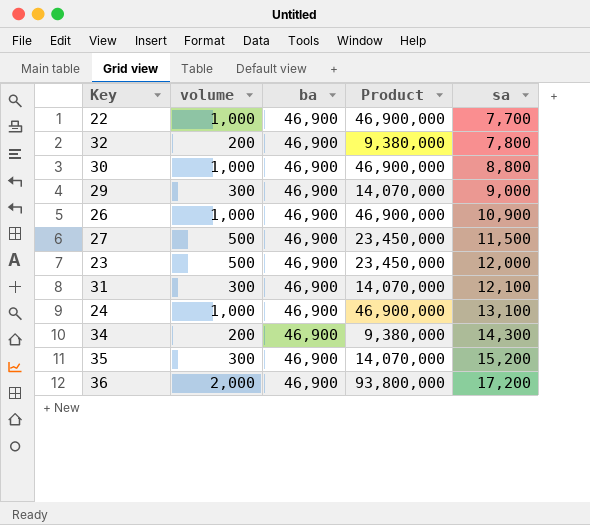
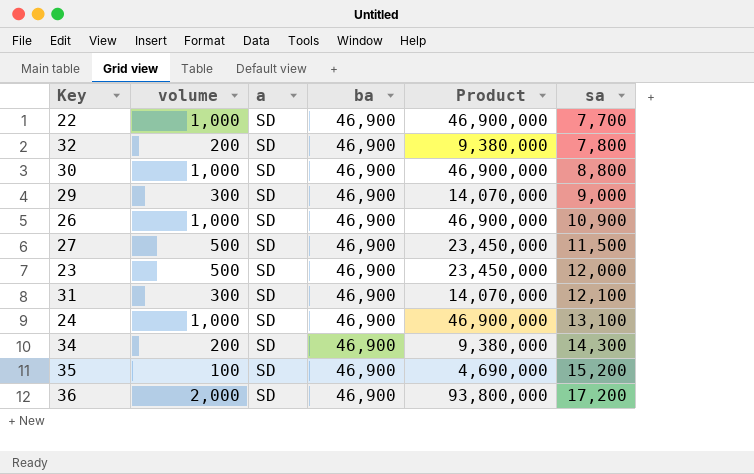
column a | position: none -> 3
35 | volume: 300 -> 100
35 | Product: 14,070,000 -> 4,690,000

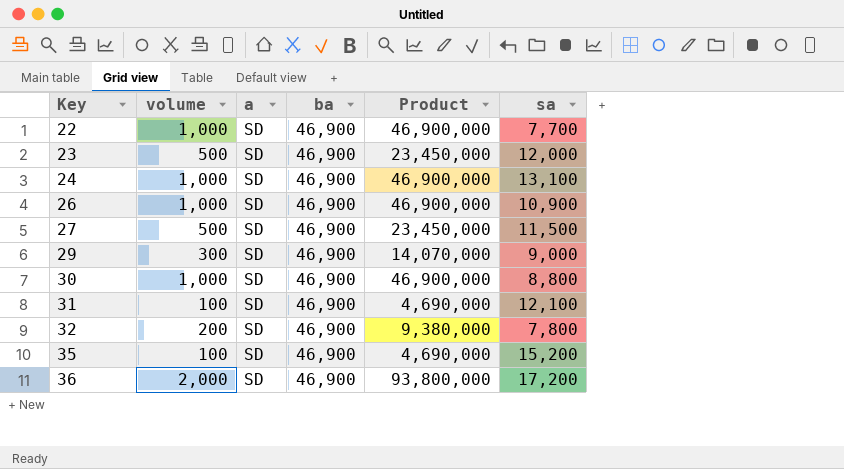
row order: sa ascending -> Key ascending
row 34: 200 | SD | 46,900 | 9,380,000 | 14,300 -> none
31 | volume: 300 -> 100
31 | Product: 14,070,000 -> 4,690,000

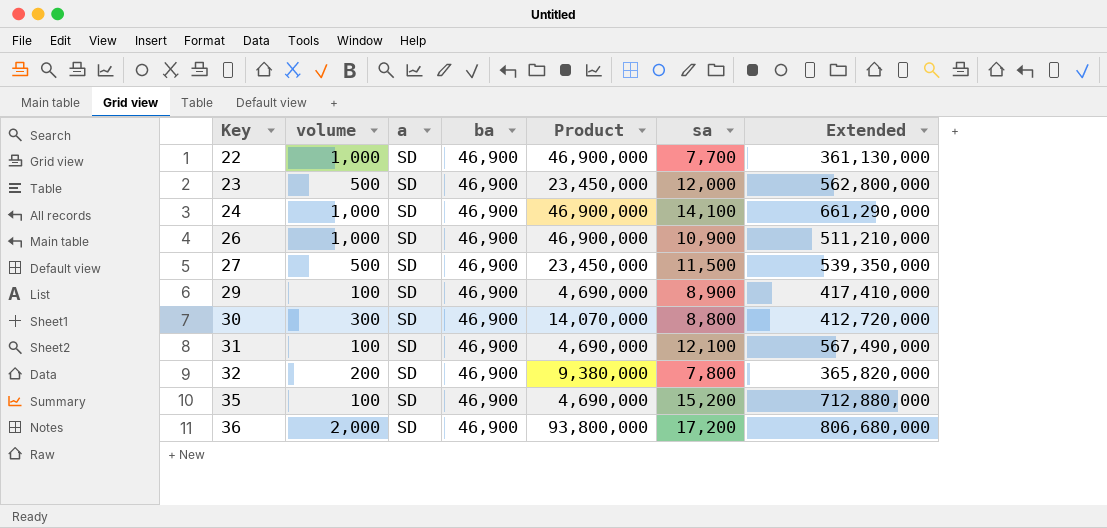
column Extended | formula: none -> [ba] * [sa]
24 | sa: 13,100 -> 14,100
29 | volume: 300 -> 100
29 | Product: 14,070,000 -> 4,690,000
29 | sa: 9,000 -> 8,900
30 | volume: 1,000 -> 300
30 | Product: 46,900,000 -> 14,070,000

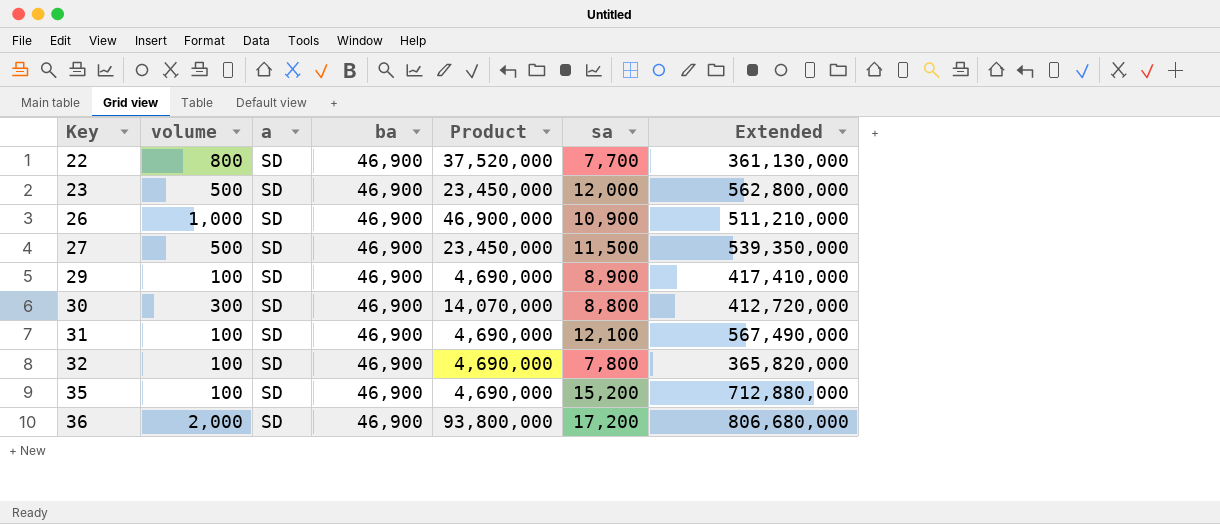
row 24: 1,000 | SD | 46,900 | 46,900,000 | 14,100 | 661,290,000 -> none
22 | volume: 1,000 -> 800
22 | Product: 46,900,000 -> 37,520,000
32 | volume: 200 -> 100
32 | Product: 9,380,000 -> 4,690,000

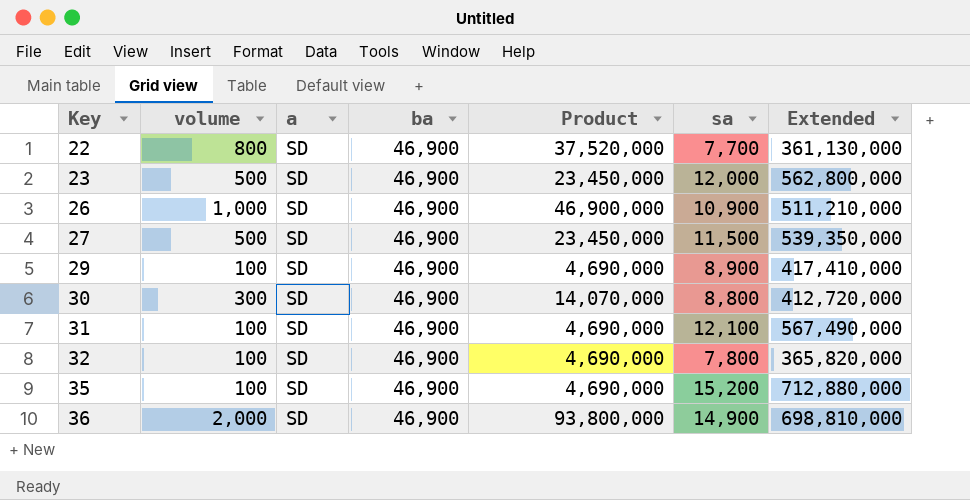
36 | sa: 17,200 -> 14,900
36 | Extended: 806,680,000 -> 698,810,000

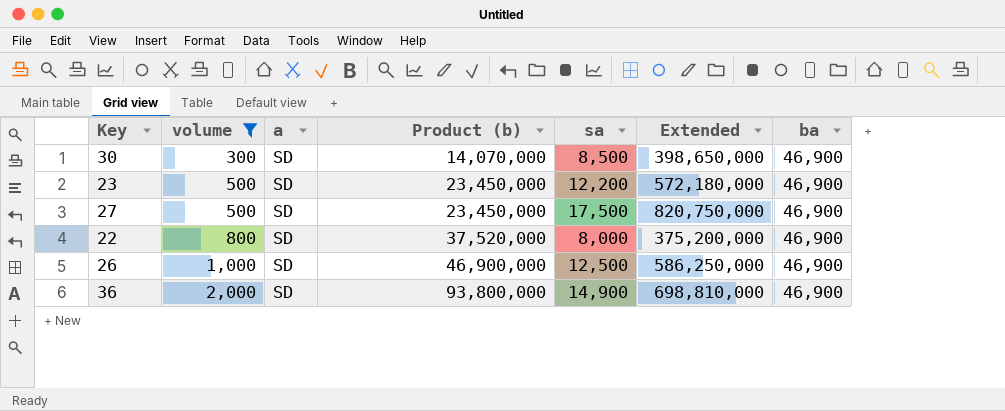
filter: none -> volume != 100
row order: Key ascending -> volume ascending
column name: Product -> Product (b)
column ba | position: 4 -> 7
30 | sa: 8,800 -> 8,500
30 | Extended: 412,720,000 -> 398,650,000
23 | sa: 12,000 -> 12,200
23 | Extended: 562,800,000 -> 572,180,000
27 | sa: 11,500 -> 17,500
27 | Extended: 539,350,000 -> 820,750,000
22 | sa: 7,700 -> 8,000
22 | Extended: 361,130,000 -> 375,200,000
26 | sa: 10,900 -> 12,500
26 | Extended: 511,210,000 -> 586,250,000

